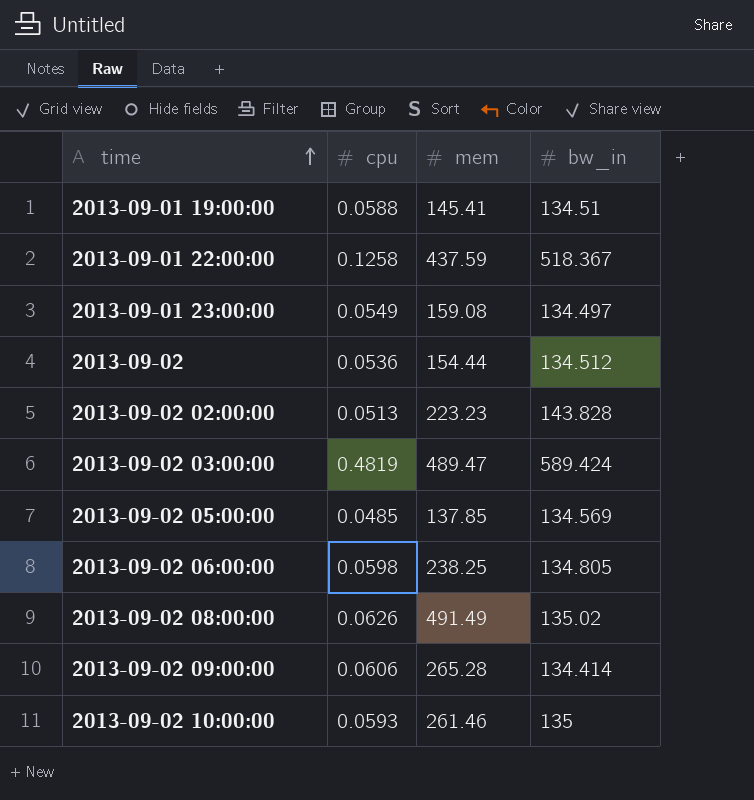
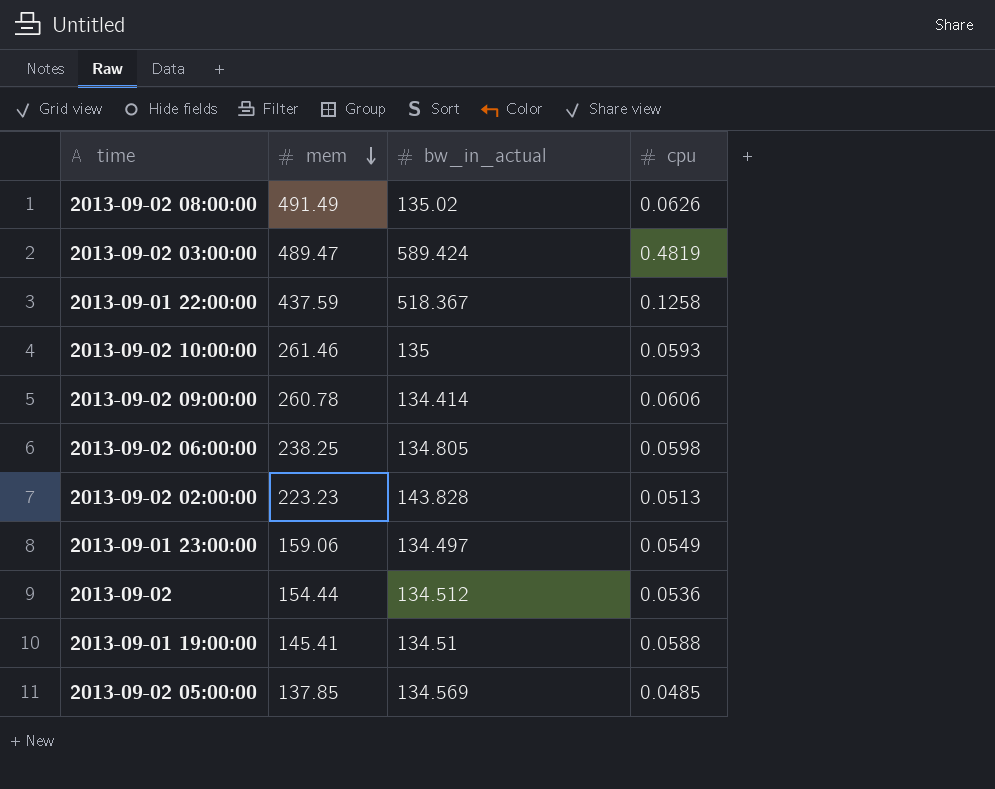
row order: time ascending -> mem descending
column name: bw_in -> bw_in_actual
column cpu | position: 2 -> 4
2013-09-02 09:00:00 | mem: 265.28 -> 260.78
2013-09-01 23:00:00 | mem: 159.08 -> 159.06

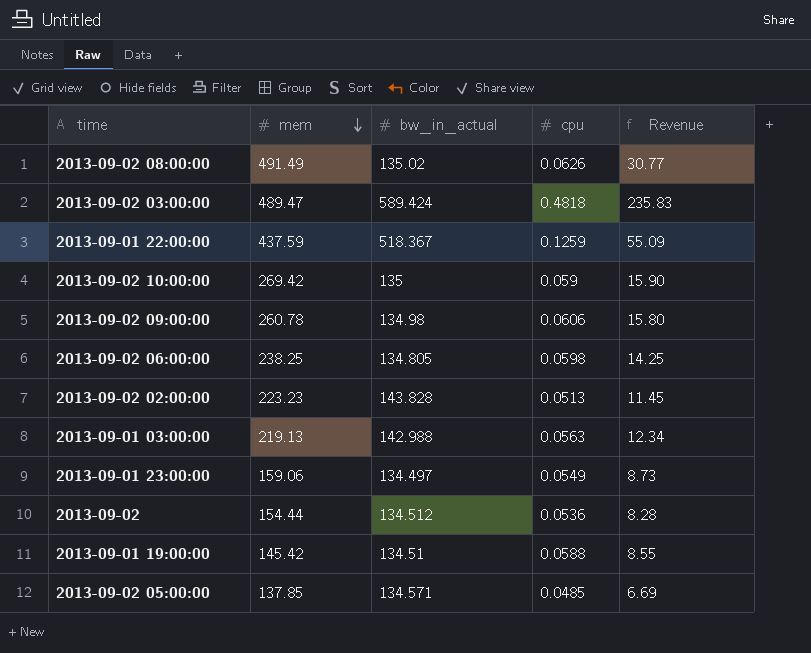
column Revenue | formula: none -> [mem] * [cpu]
2013-09-02 03:00:00 | cpu: 0.4819 -> 0.4818
2013-09-01 22:00:00 | cpu: 0.1258 -> 0.1259
2013-09-02 10:00:00 | mem: 261.46 -> 269.42
2013-09-02 10:00:00 | cpu: 0.0593 -> 0.059
2013-09-02 09:00:00 | bw_in_actual: 134.414 -> 134.98
row 2013-09-01 03:00:00: none -> 219.13 | 142.988 | 0.0563 | 12.34
2013-09-01 19:00:00 | mem: 145.41 -> 145.42
2013-09-02 05:00:00 | bw_in_actual: 134.569 -> 134.571

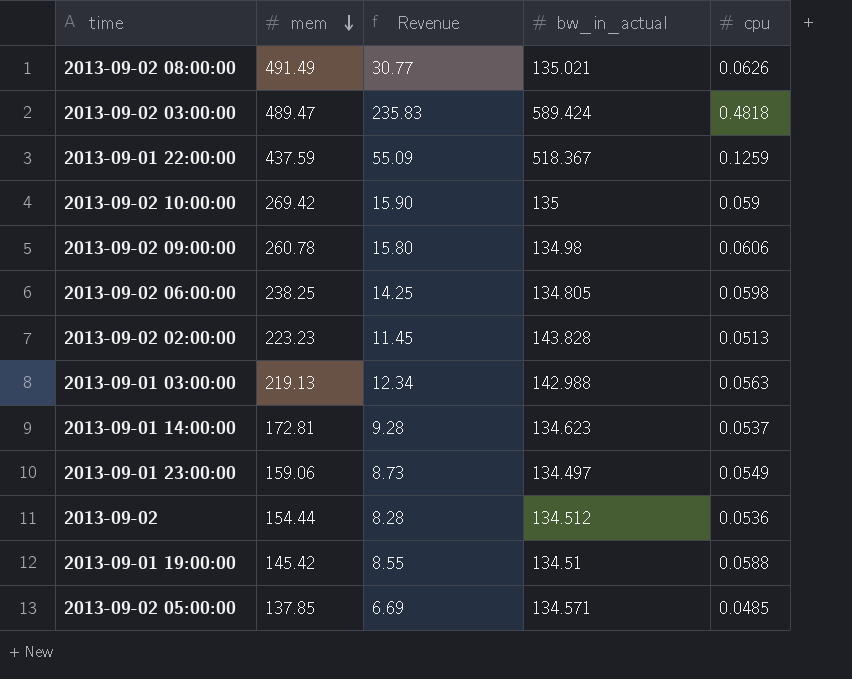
column Revenue | position: 5 -> 3
2013-09-02 08:00:00 | bw_in_actual: 135.02 -> 135.021
row 2013-09-01 14:00:00: none -> 172.81 | 9.28 | 134.623 | 0.0537

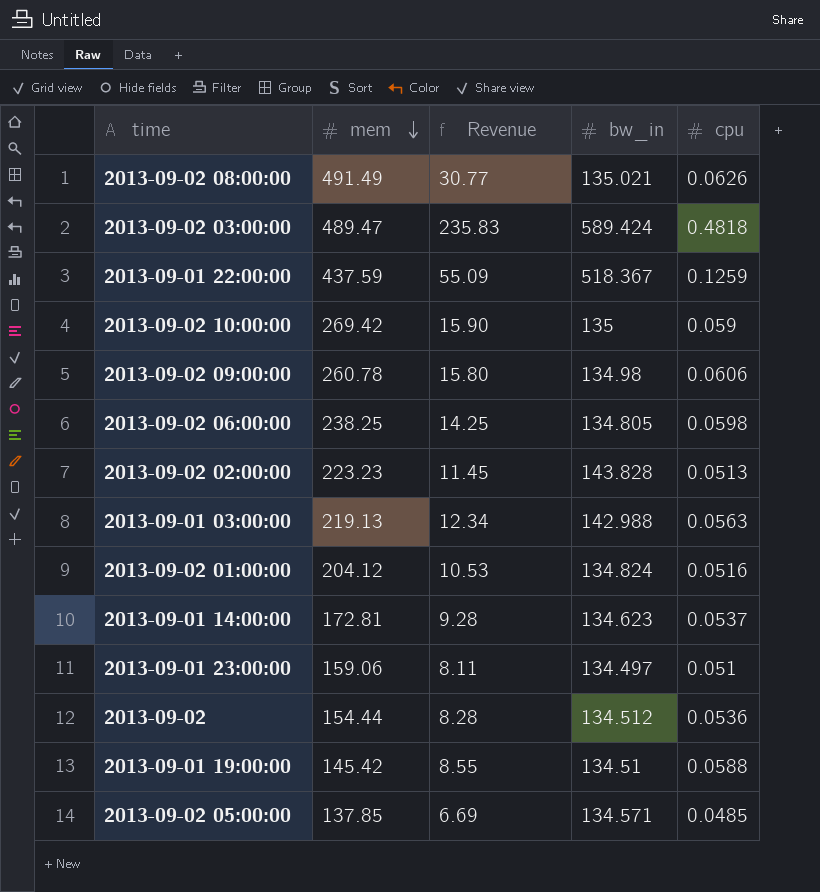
column name: bw_in_actual -> bw_in
row 2013-09-02 01:00:00: none -> 204.12 | 10.53 | 134.824 | 0.0516
2013-09-01 23:00:00 | Revenue: 8.73 -> 8.11
2013-09-01 23:00:00 | cpu: 0.0549 -> 0.051

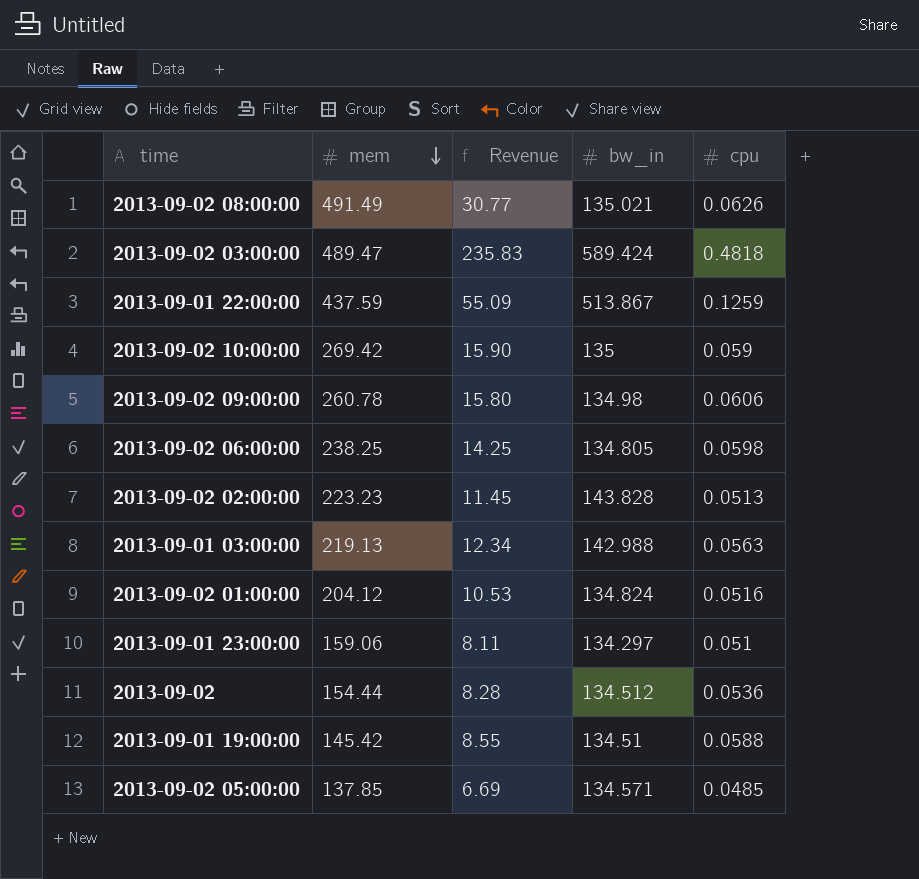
row 2013-09-01 14:00:00: 172.81 | 9.28 | 134.623 | 0.0537 -> none
2013-09-01 22:00:00 | bw_in: 518.367 -> 513.867
2013-09-01 23:00:00 | bw_in: 134.497 -> 134.297

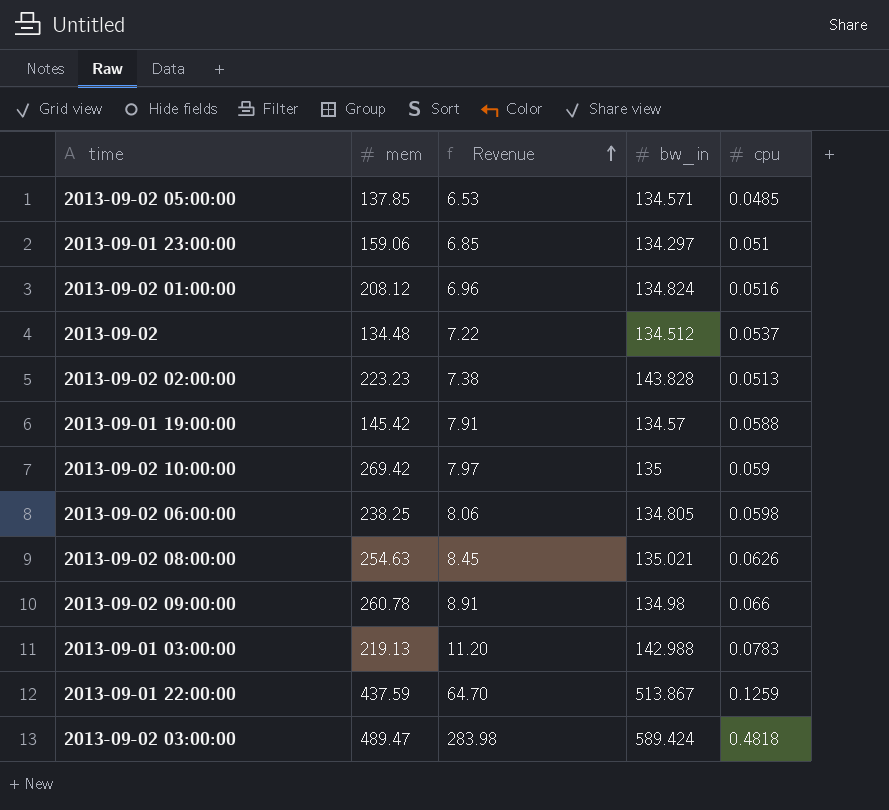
row order: mem descending -> Revenue ascending
column Revenue | formula: [mem] * [cpu] -> [bw_in] * [cpu]
2013-09-02 01:00:00 | mem: 204.12 -> 208.12
2013-09-02 | mem: 154.44 -> 134.48
2013-09-02 | cpu: 0.0536 -> 0.0537
2013-09-01 19:00:00 | bw_in: 134.51 -> 134.57
2013-09-02 08:00:00 | mem: 491.49 -> 254.63
2013-09-02 09:00:00 | cpu: 0.0606 -> 0.066
2013-09-01 03:00:00 | cpu: 0.0563 -> 0.0783

